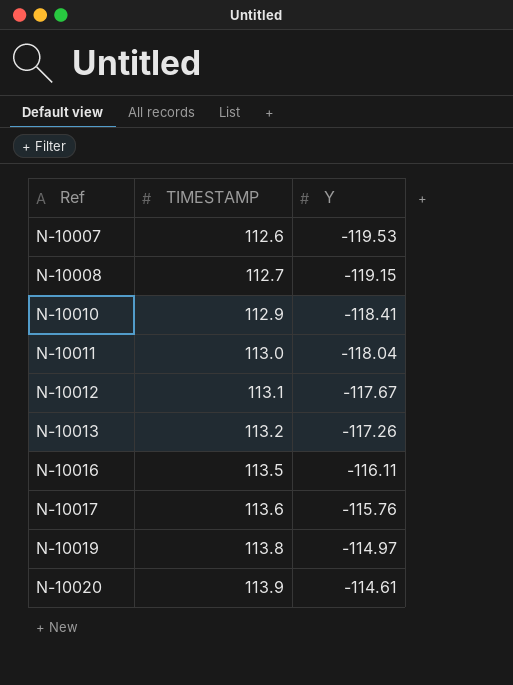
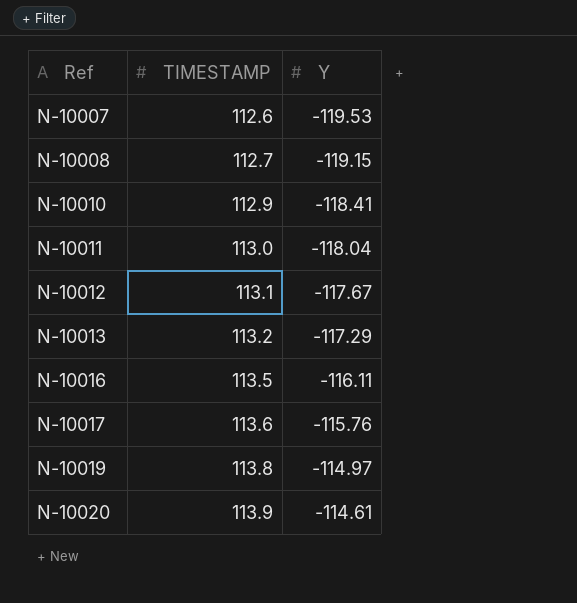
N-10013 | Y: -117.26 -> -117.29

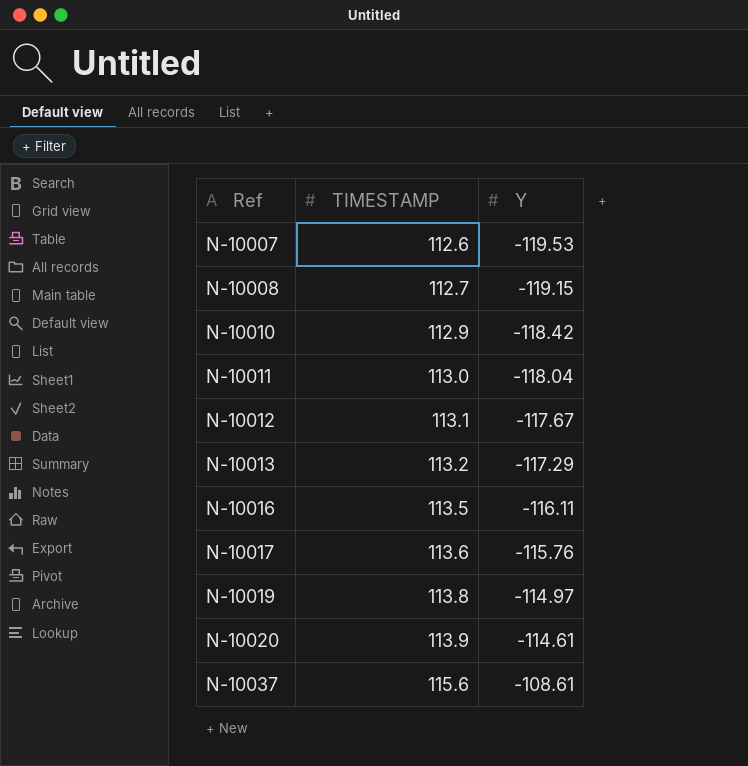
N-10010 | Y: -118.41 -> -118.42
row N-10037: none -> 115.6 | -108.61

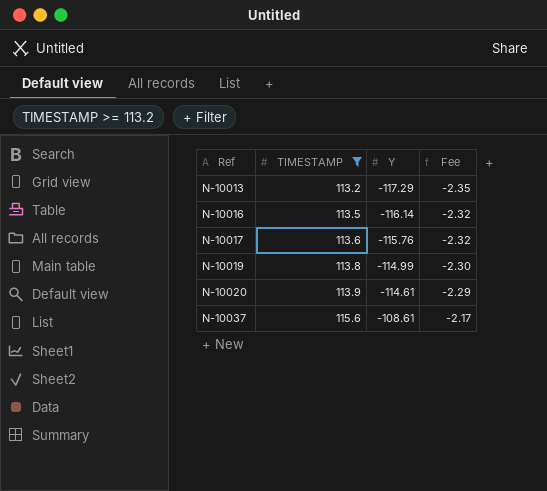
filter: none -> TIMESTAMP >= 113.2
column Fee | formula: none -> [Y] * 0.02
N-10016 | Y: -116.11 -> -116.14
N-10019 | Y: -114.97 -> -114.99

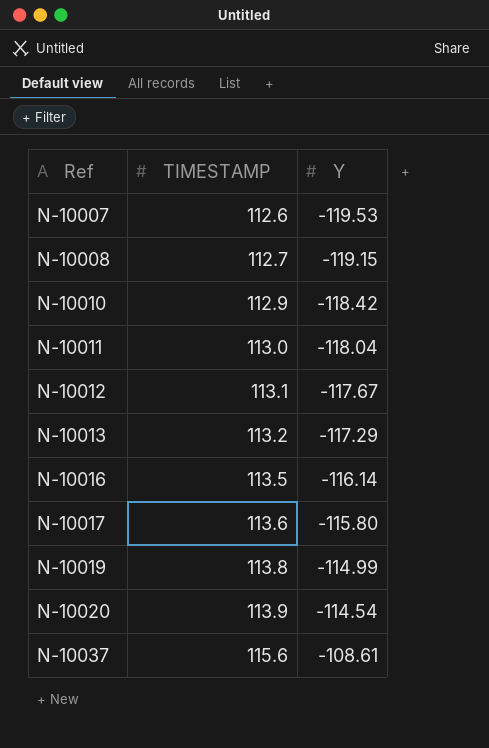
filter: TIMESTAMP >= 113.2 -> none
column Fee | formula: [Y] * 0.02 -> none
N-10017 | Y: -115.76 -> -115.80
N-10020 | Y: -114.61 -> -114.54

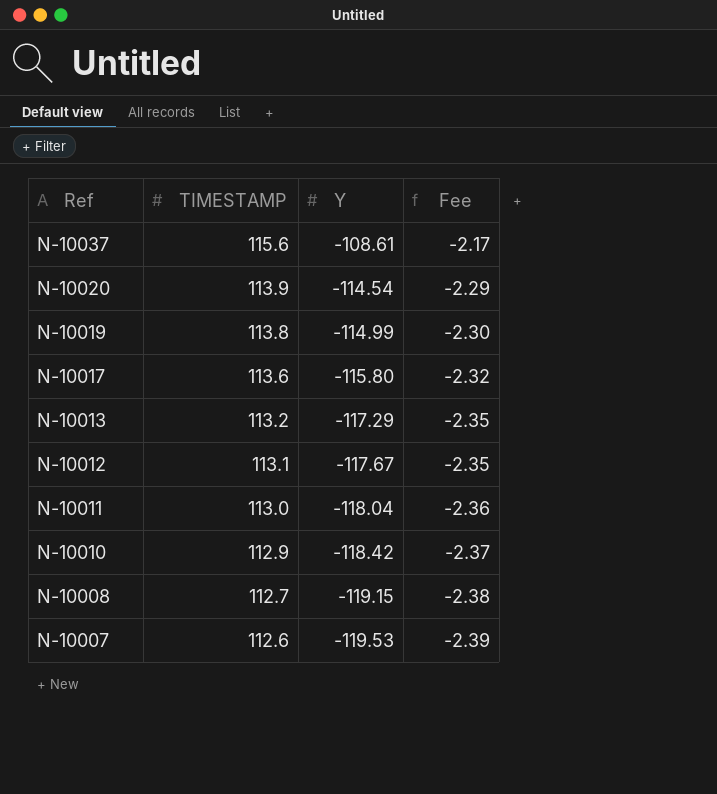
row order: Ref ascending -> Ref descending
column Fee | formula: none -> [Y] * 0.02
row N-10016: 113.5 | -116.14 -> none

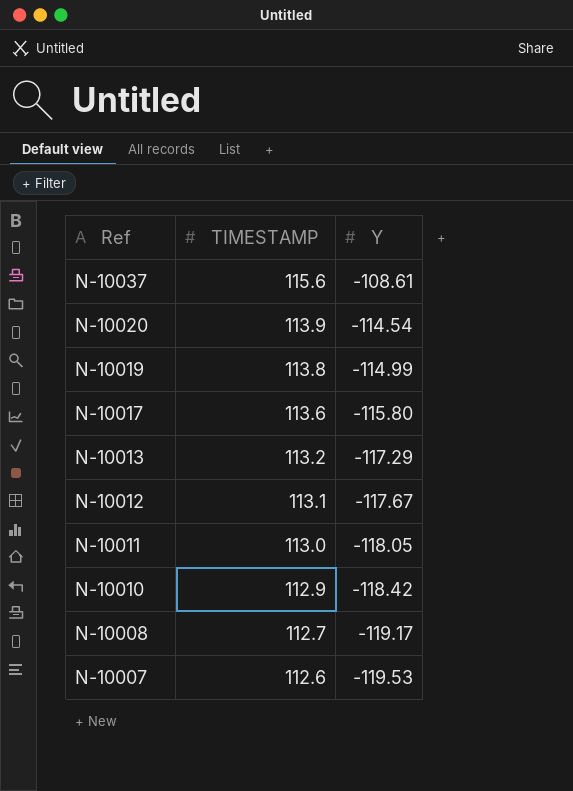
column Fee | formula: [Y] * 0.02 -> none
N-10011 | Y: -118.04 -> -118.05
N-10008 | Y: -119.15 -> -119.17

